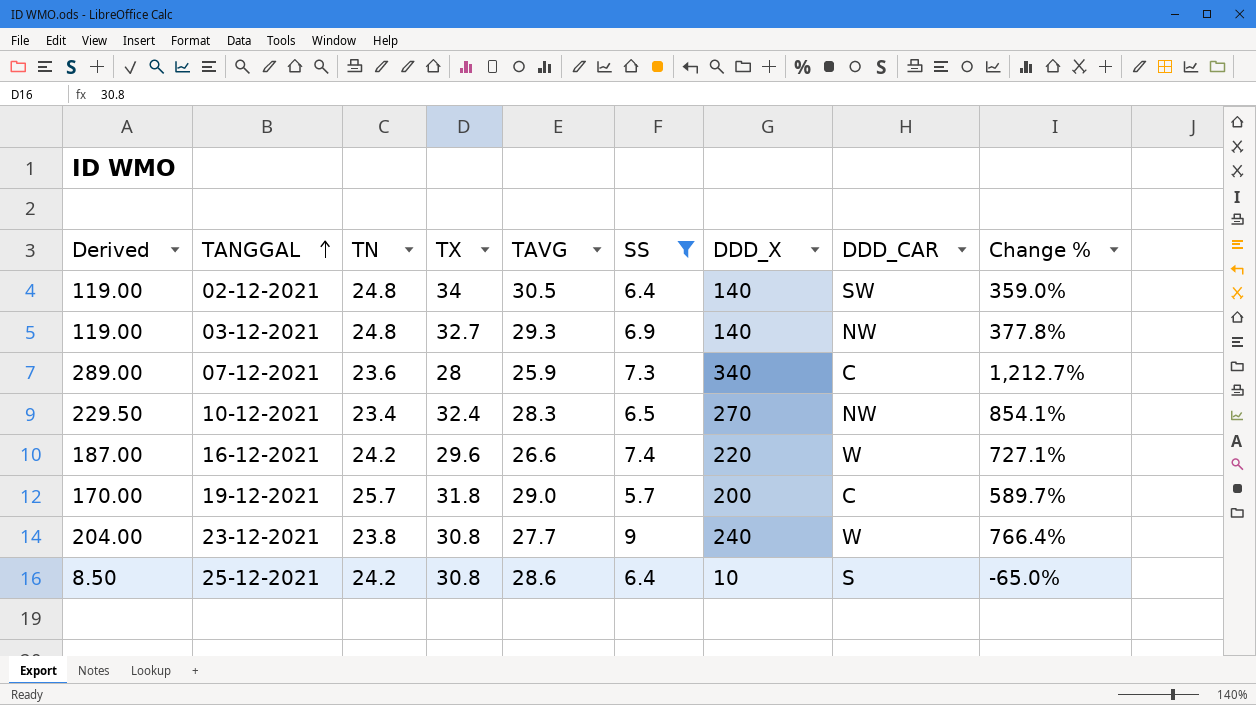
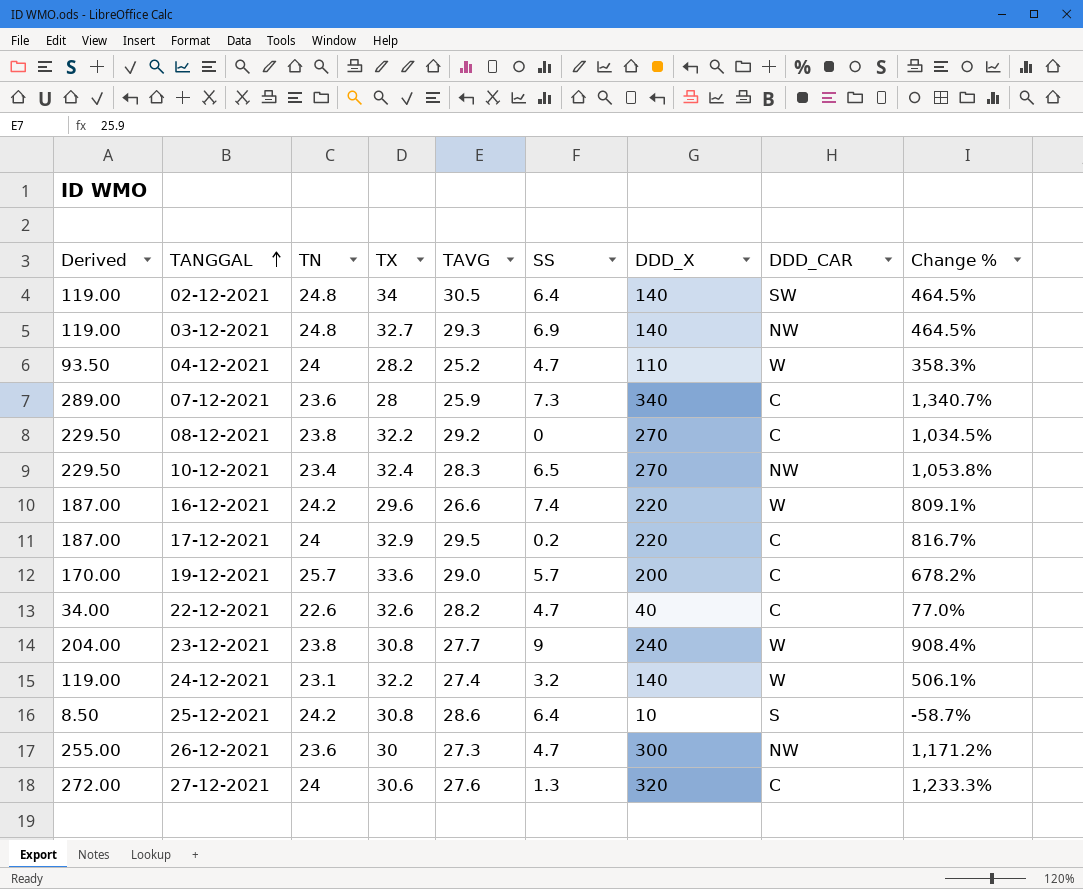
filter: SS >= 5.7 -> none
column Change % | formula: ([DDD_X] - [TAVG]) / [TAVG] -> ([DDD_X] - [TN]) / [TN]
19-12-2021 | TX: 31.8 -> 33.6

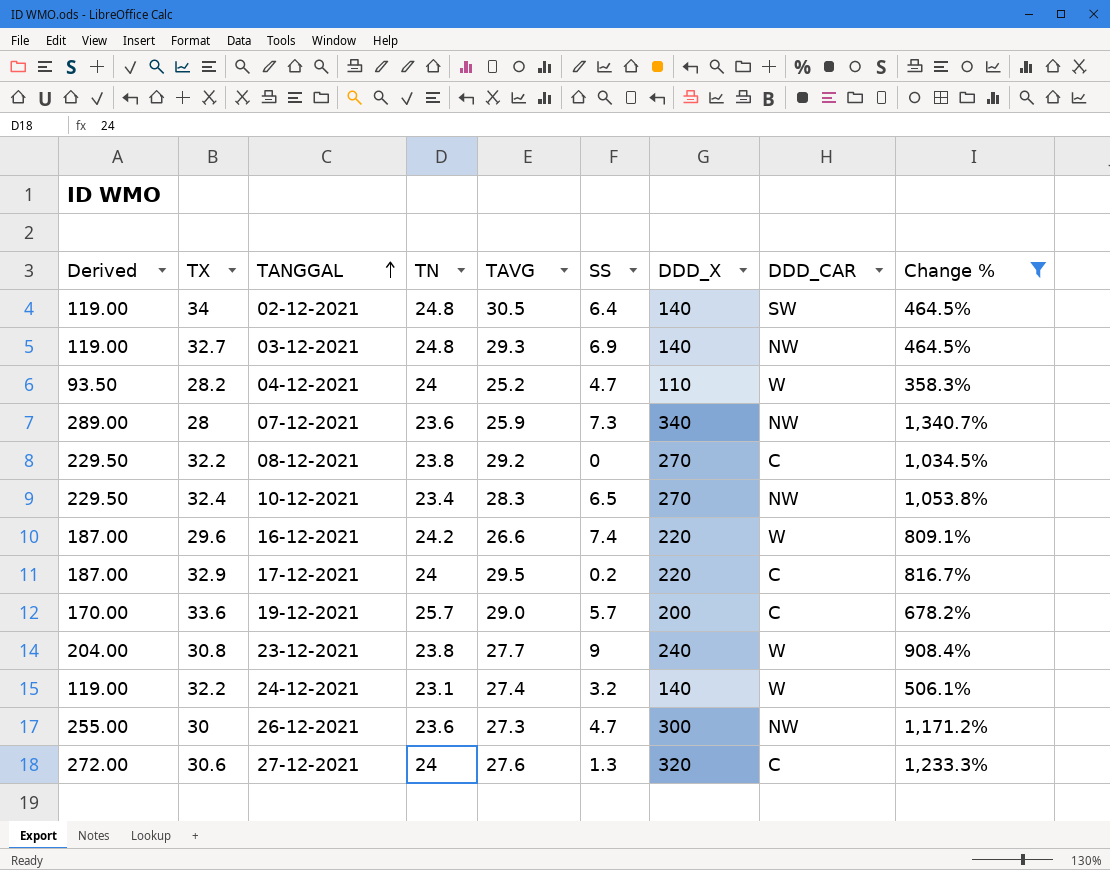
filter: none -> Change % >= 358.3%
column TX | position: 4 -> 2
07-12-2021 | DDD_CAR: C -> NW

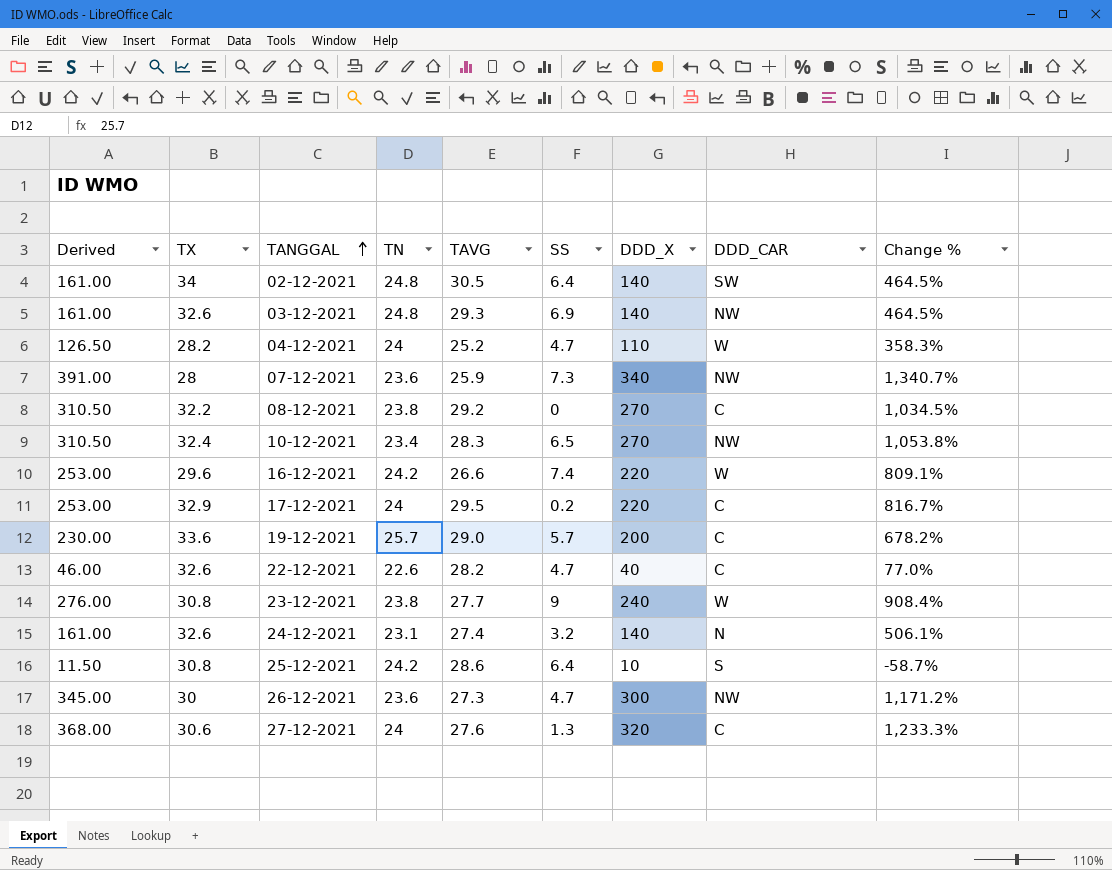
filter: Change % >= 358.3% -> none
column Derived | formula: [DDD_X] * 0.85 -> [DDD_X] * 1.15
03-12-2021 | TX: 32.7 -> 32.6
24-12-2021 | TX: 32.2 -> 32.6
24-12-2021 | DDD_CAR: W -> N

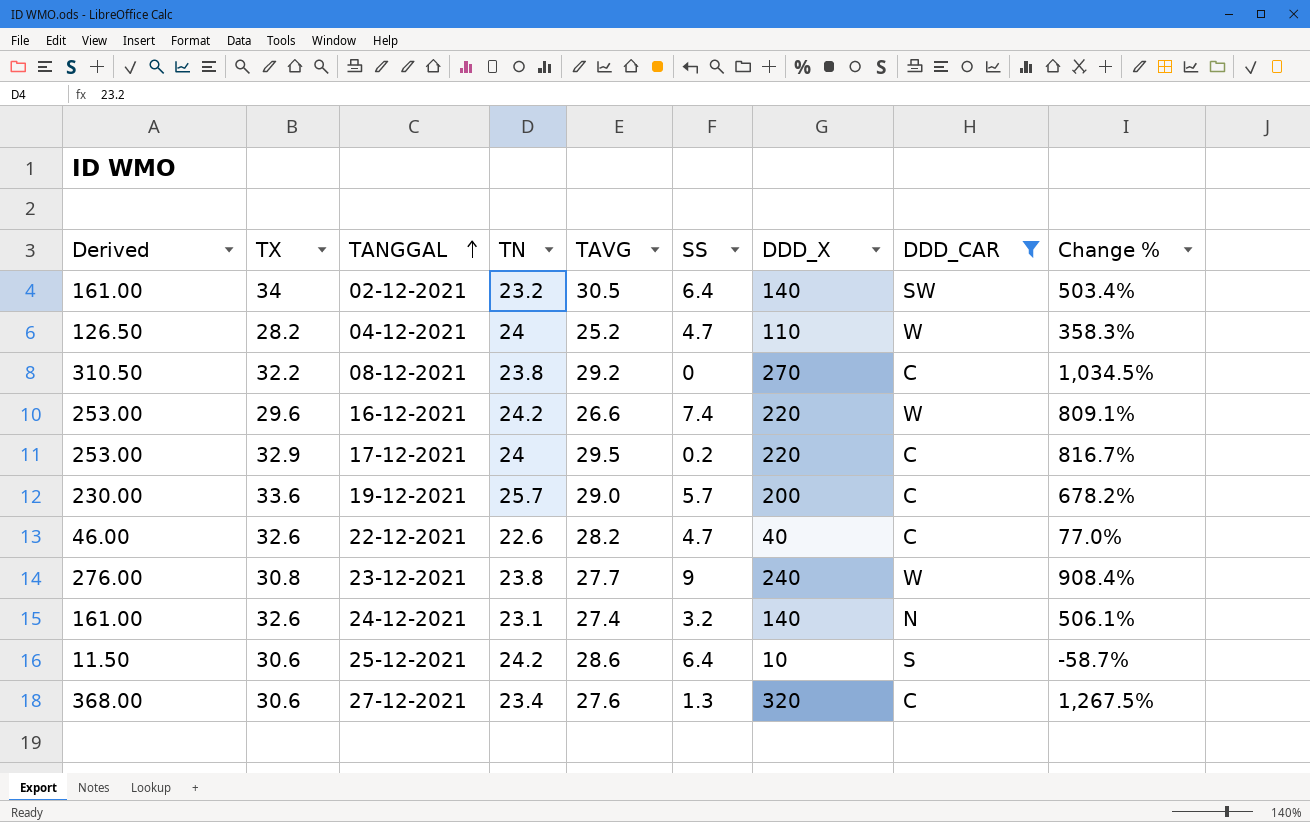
filter: none -> DDD_CAR != NW
02-12-2021 | TN: 24.8 -> 23.2
02-12-2021 | Change %: 464.5% -> 503.4%
25-12-2021 | TX: 30.8 -> 30.6
27-12-2021 | TN: 24 -> 23.4
27-12-2021 | Change %: 1,233.3% -> 1,267.5%

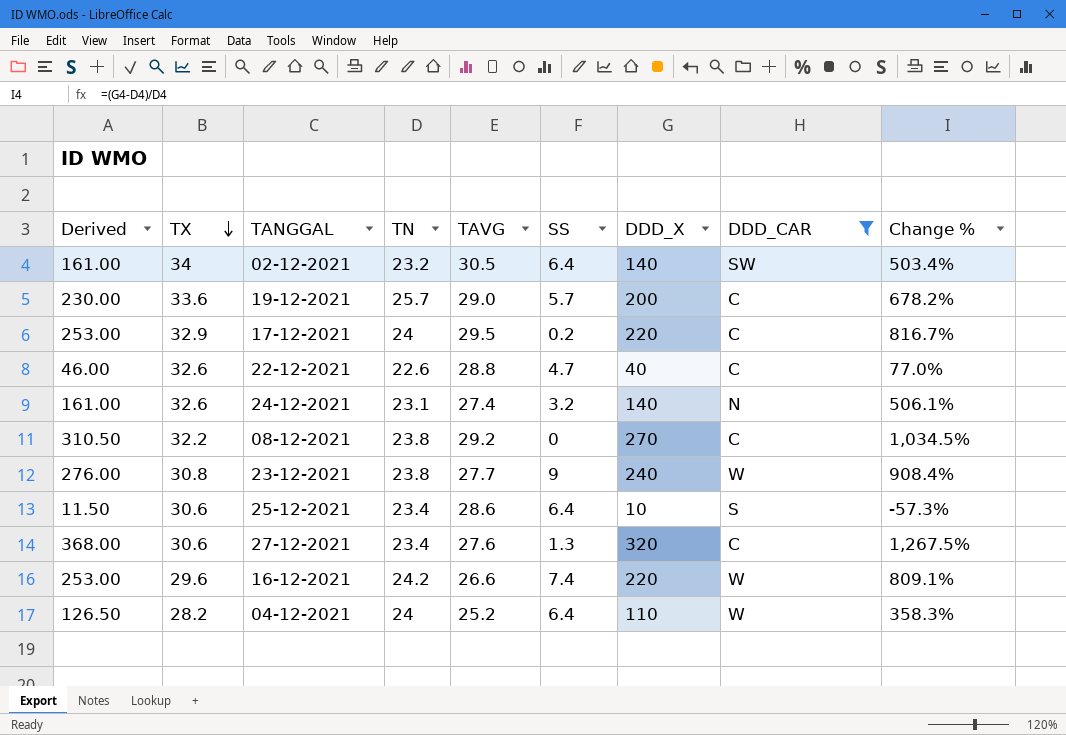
row order: TANGGAL ascending -> TX descending
22-12-2021 | TAVG: 28.2 -> 28.8
25-12-2021 | TN: 24.2 -> 23.4
25-12-2021 | Change %: -58.7% -> -57.3%
04-12-2021 | SS: 4.7 -> 6.4

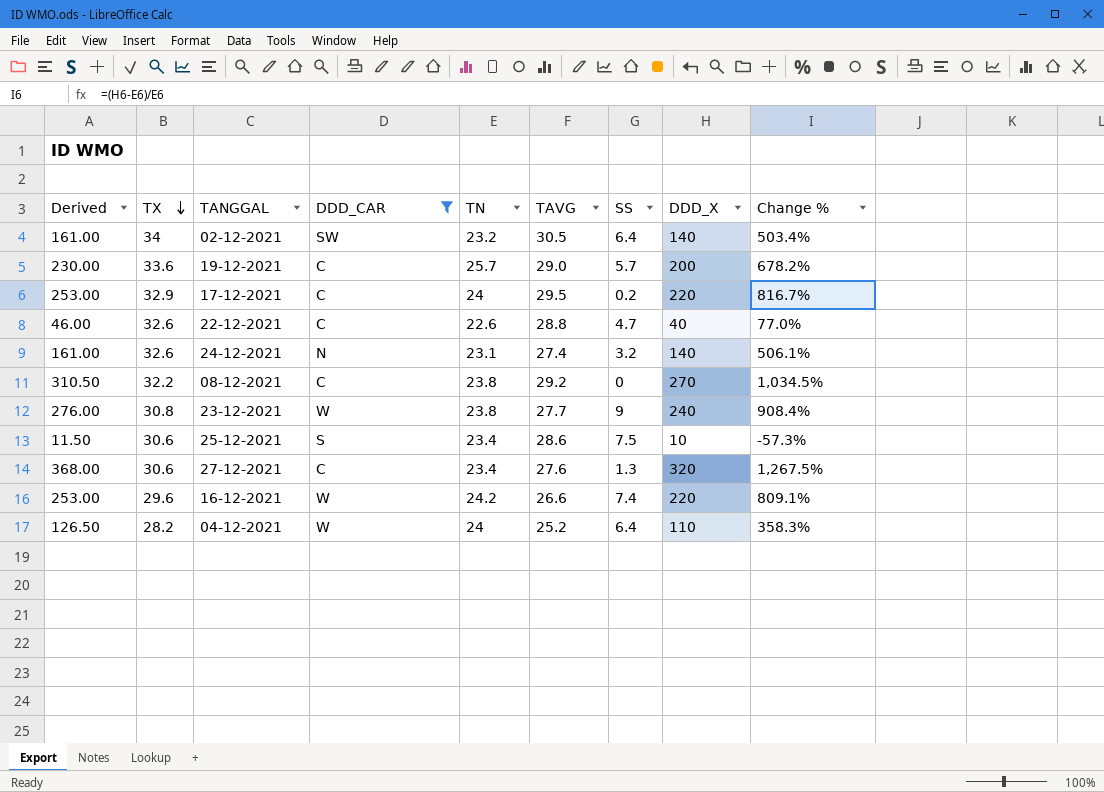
column DDD_CAR | position: 8 -> 4
25-12-2021 | SS: 6.4 -> 7.5

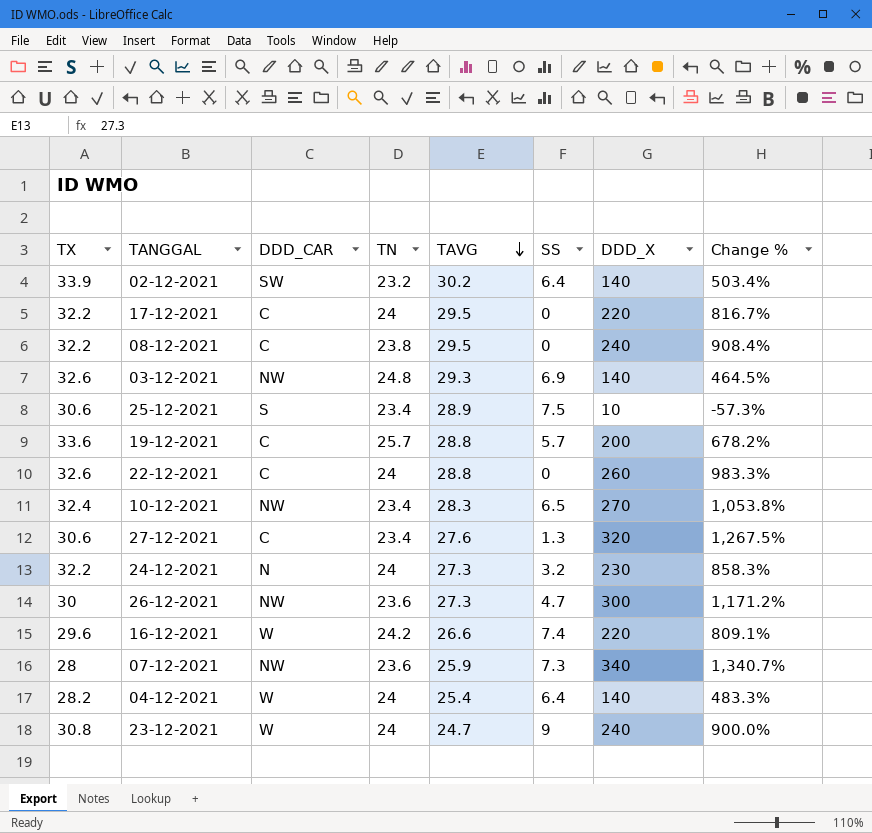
filter: DDD_CAR != NW -> none
row order: TX descending -> TAVG descending
column Derived | formula: [DDD_X] * 1.15 -> none
02-12-2021 | TX: 34 -> 33.9
02-12-2021 | TAVG: 30.5 -> 30.2
17-12-2021 | TX: 32.9 -> 32.2
17-12-2021 | SS: 0.2 -> 0
08-12-2021 | TAVG: 29.2 -> 29.5
08-12-2021 | DDD_X: 270 -> 240
08-12-2021 | Change %: 1,034.5% -> 908.4%
25-12-2021 | TAVG: 28.6 -> 28.9
19-12-2021 | TAVG: 29.0 -> 28.8
22-12-2021 | TN: 22.6 -> 24
22-12-2021 | SS: 4.7 -> 0
22-12-2021 | DDD_X: 40 -> 260
22-12-2021 | Change %: 77.0% -> 983.3%
24-12-2021 | TX: 32.6 -> 32.2
24-12-2021 | TN: 23.1 -> 24
24-12-2021 | TAVG: 27.4 -> 27.3
24-12-2021 | DDD_X: 140 -> 230
24-12-2021 | Change %: 506.1% -> 858.3%
04-12-2021 | TAVG: 25.2 -> 25.4
04-12-2021 | DDD_X: 110 -> 140
04-12-2021 | Change %: 358.3% -> 483.3%
23-12-2021 | TN: 23.8 -> 24
23-12-2021 | TAVG: 27.7 -> 24.7
23-12-2021 | Change %: 908.4% -> 900.0%

